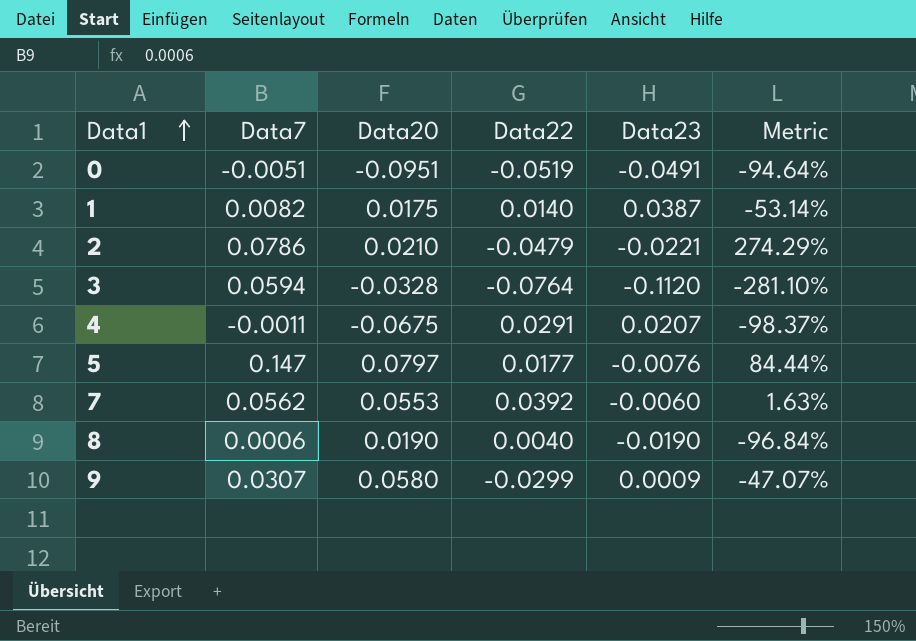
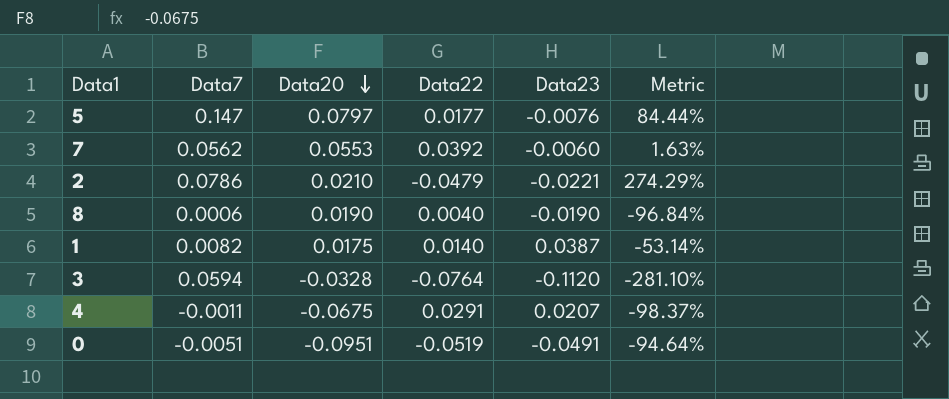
row order: Data1 ascending -> Data20 descending
row 9: 0.0307 | 0.0580 | -0.0299 | 0.0009 | -47.07% -> none

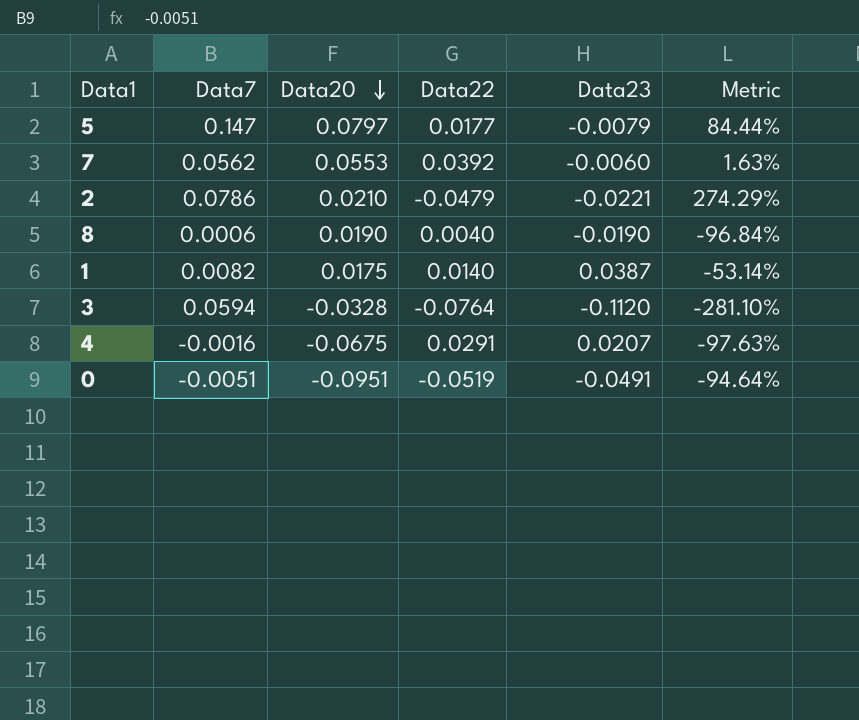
5 | Data23: -0.0076 -> -0.0079
4 | Data7: -0.0011 -> -0.0016
4 | Metric: -98.37% -> -97.63%

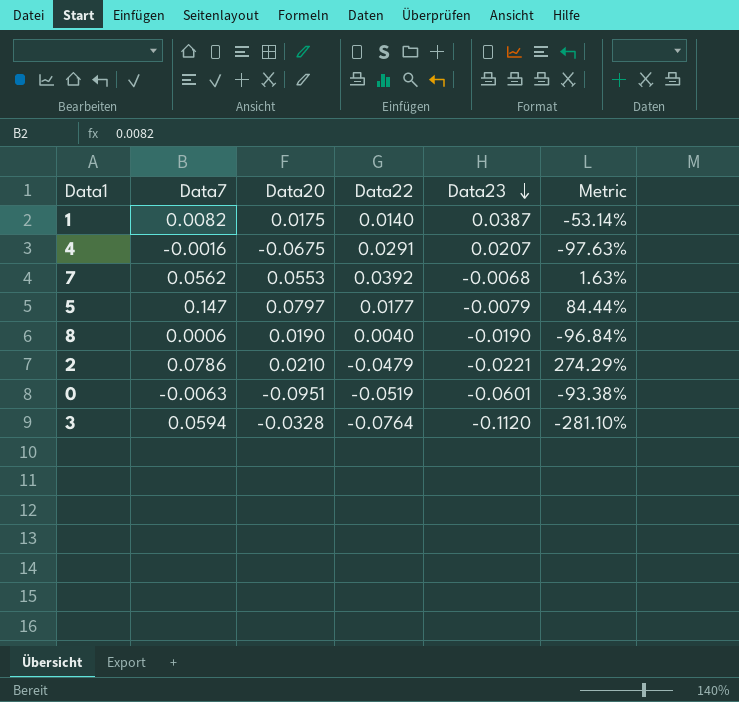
row order: Data20 descending -> Data23 descending
7 | Data23: -0.0060 -> -0.0068
0 | Data7: -0.0051 -> -0.0063
0 | Data23: -0.0491 -> -0.0601
0 | Metric: -94.64% -> -93.38%

